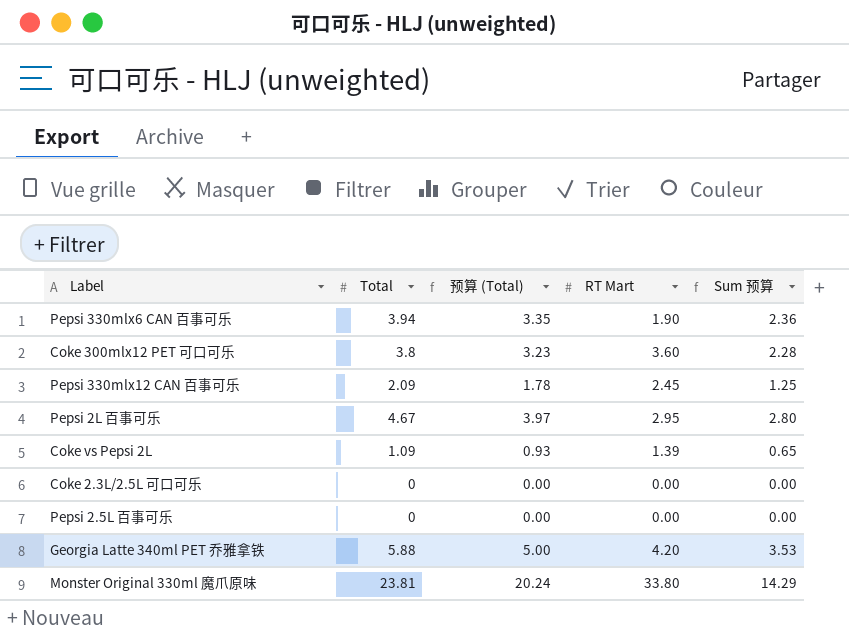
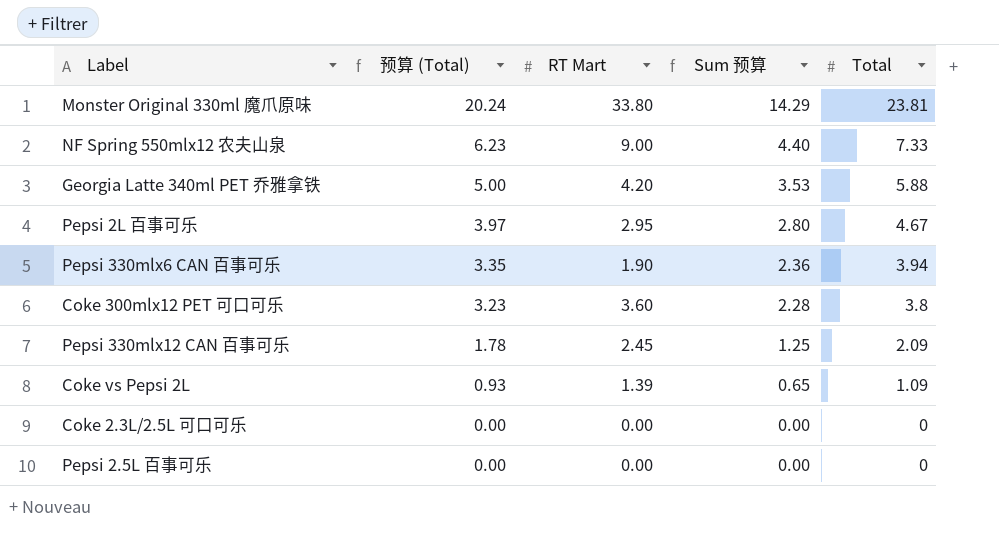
row order: none -> 预算 (Total) descending
column Total | position: 2 -> 5
row NF Spring 550mlx12 农夫山泉: none -> 6.23 | 9.00 | 4.40 | 7.33

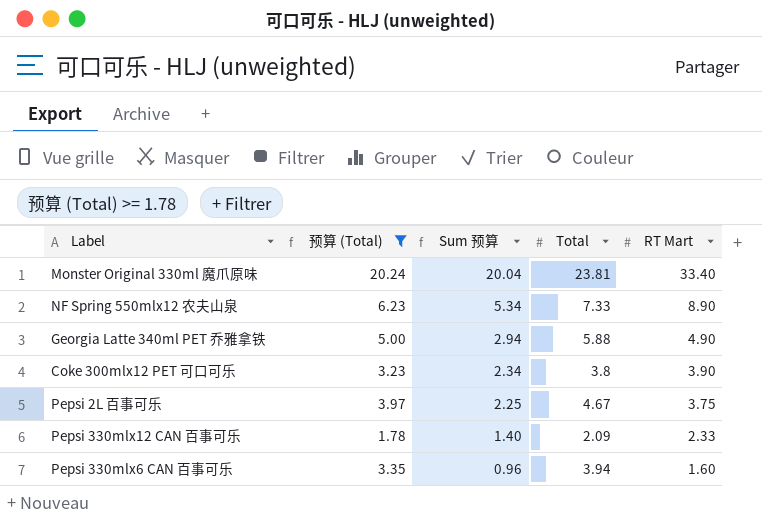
filter: none -> 预算 (Total) >= 1.78
row order: 预算 (Total) descending -> Sum 预算 descending
column Sum 预算 | formula: [Total] * 0.6 -> [RT Mart] * 0.6
column RT Mart | position: 3 -> 5
Monster Original 330ml 魔爪原味 | RT Mart: 33.80 -> 33.40
NF Spring 550mlx12 农夫山泉 | RT Mart: 9.00 -> 8.90
Georgia Latte 340ml PET 乔雅拿铁 | RT Mart: 4.20 -> 4.90
Coke 300mlx12 PET 可口可乐 | RT Mart: 3.60 -> 3.90
Pepsi 2L 百事可乐 | RT Mart: 2.95 -> 3.75
Pepsi 330mlx12 CAN 百事可乐 | RT Mart: 2.45 -> 2.33
Pepsi 330mlx6 CAN 百事可乐 | RT Mart: 1.90 -> 1.60

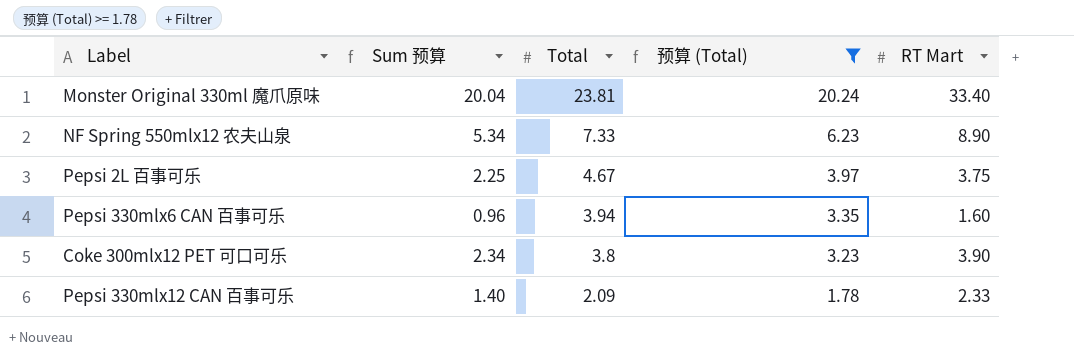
row order: Sum 预算 descending -> Total descending
column 预算 (Total) | position: 2 -> 4
row Georgia Latte 340ml PET 乔雅拿铁: 5.00 | 2.94 | 5.88 | 4.90 -> none

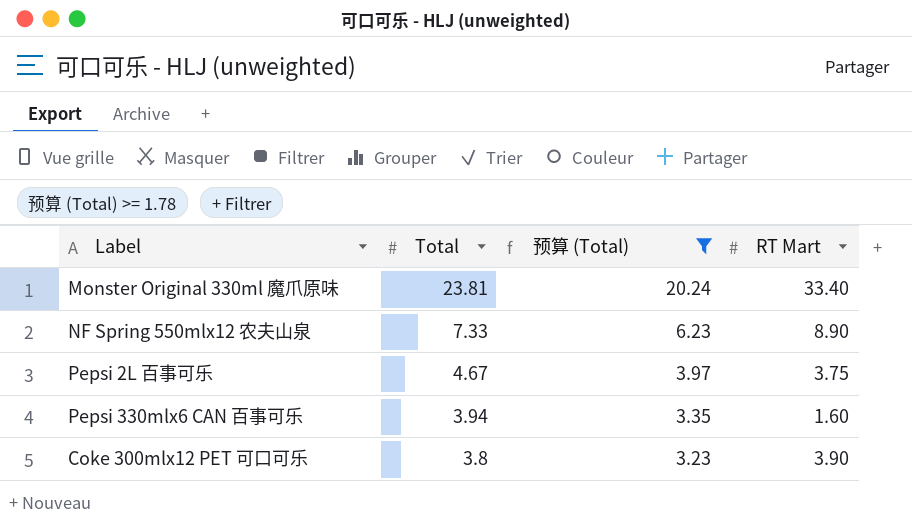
column Sum 预算 | formula: [RT Mart] * 0.6 -> none
row Pepsi 330mlx12 CAN 百事可乐: 1.40 | 2.09 | 1.78 | 2.33 -> none

